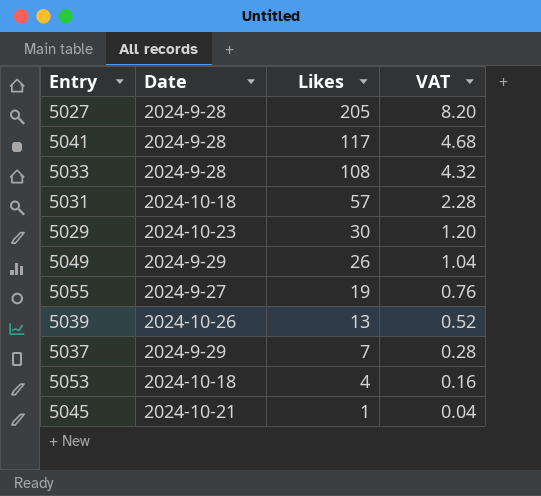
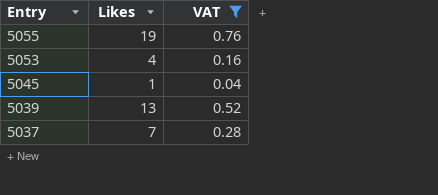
filter: none -> VAT <= 0.76
row order: Likes descending -> Entry descending
column Date | position: 2 -> none

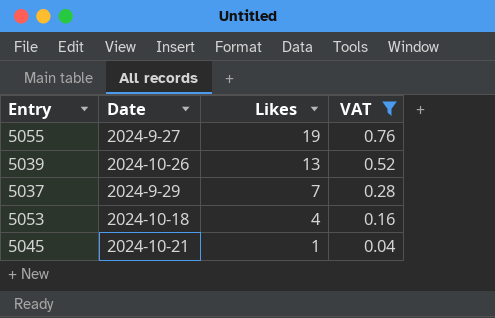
row order: Entry descending -> Likes descending
column Date | position: none -> 2

